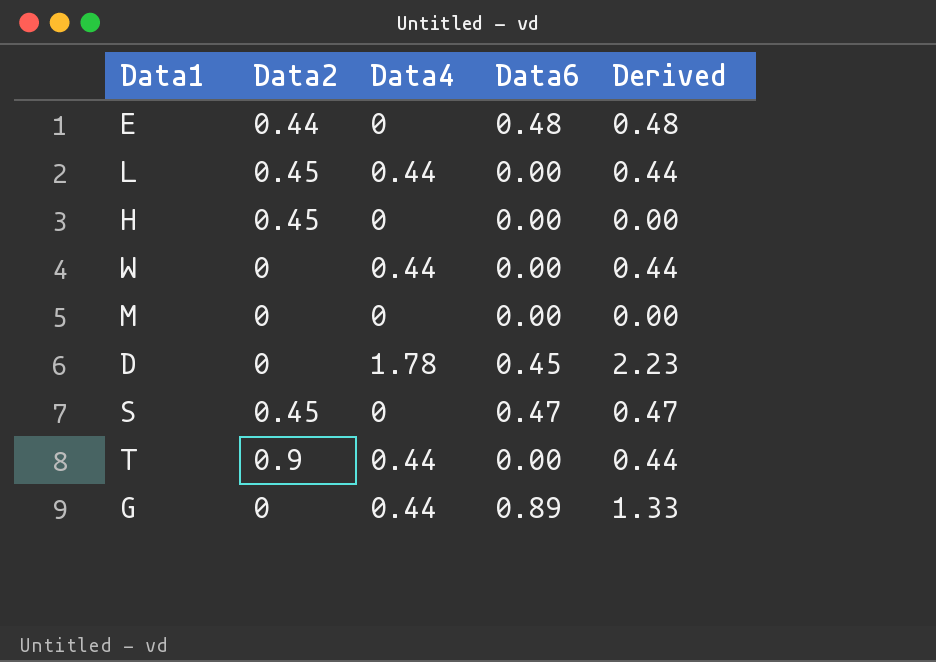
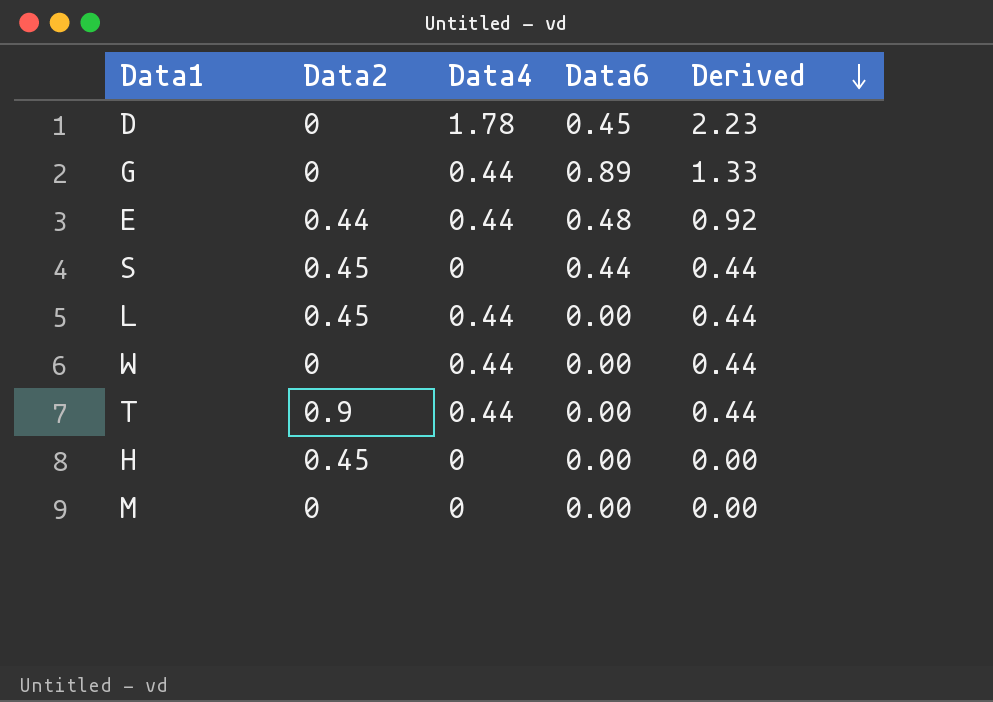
row order: none -> Derived descending
E | Data4: 0 -> 0.44
E | Derived: 0.48 -> 0.92
S | Data6: 0.47 -> 0.44
S | Derived: 0.47 -> 0.44

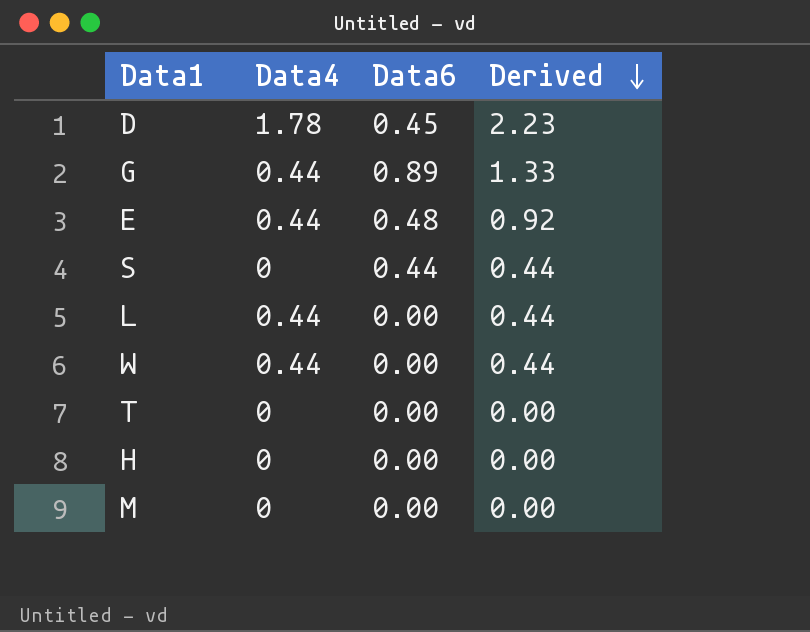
column Data2 | position: 2 -> none
T | Data4: 0.44 -> 0
T | Derived: 0.44 -> 0.00

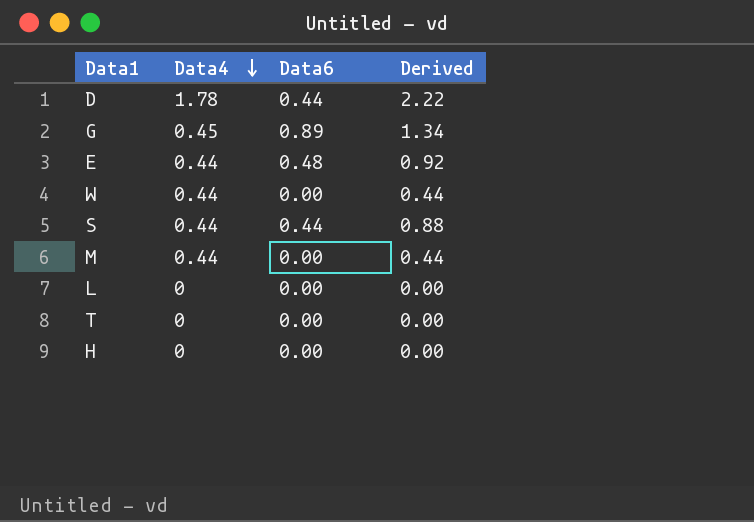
row order: Derived descending -> Data4 descending
D | Data6: 0.45 -> 0.44
D | Derived: 2.23 -> 2.22
G | Data4: 0.44 -> 0.45
G | Derived: 1.33 -> 1.34
S | Data4: 0 -> 0.44
S | Derived: 0.44 -> 0.88
M | Data4: 0 -> 0.44
M | Derived: 0.00 -> 0.44
L | Data4: 0.44 -> 0
L | Derived: 0.44 -> 0.00

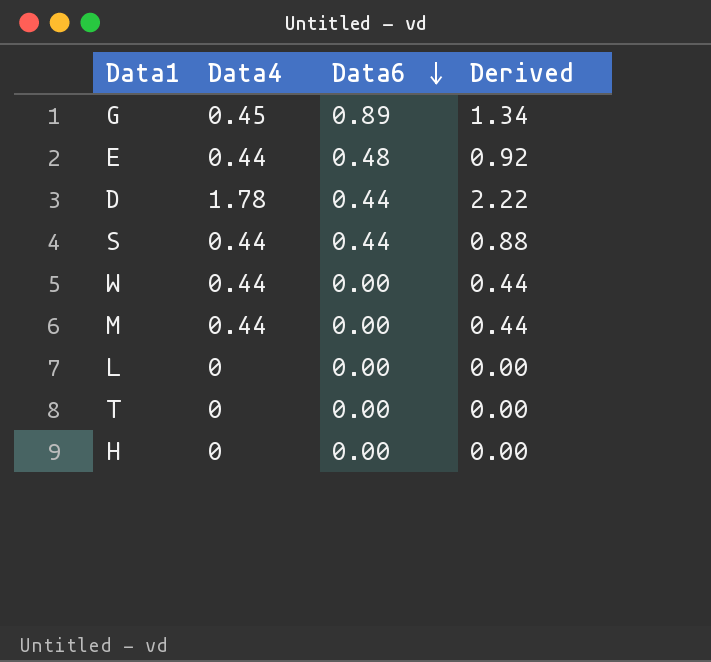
row order: Data4 descending -> Data6 descending

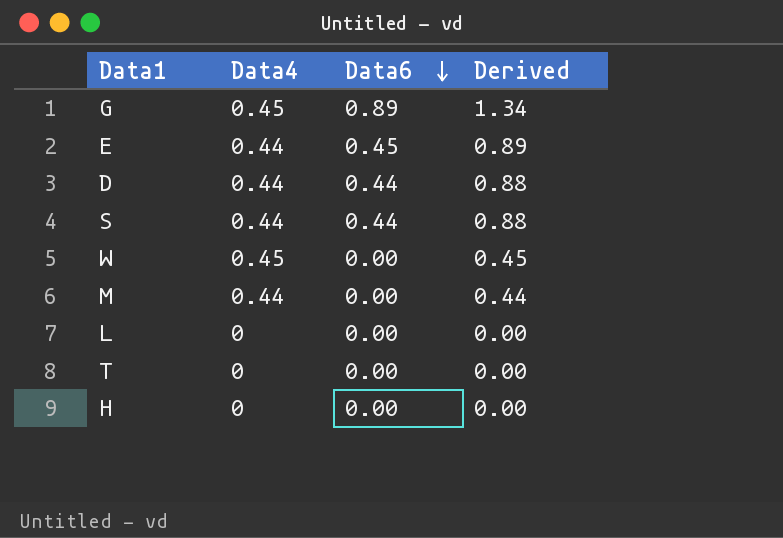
E | Data6: 0.48 -> 0.45
E | Derived: 0.92 -> 0.89
D | Data4: 1.78 -> 0.44
D | Derived: 2.22 -> 0.88
W | Data4: 0.44 -> 0.45
W | Derived: 0.44 -> 0.45

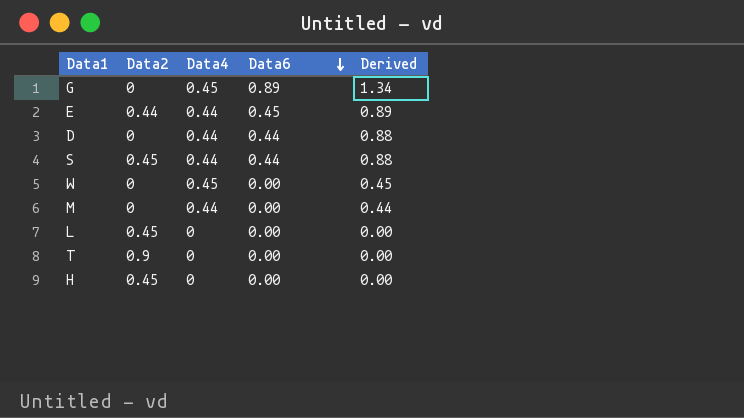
column Data2 | position: none -> 2

